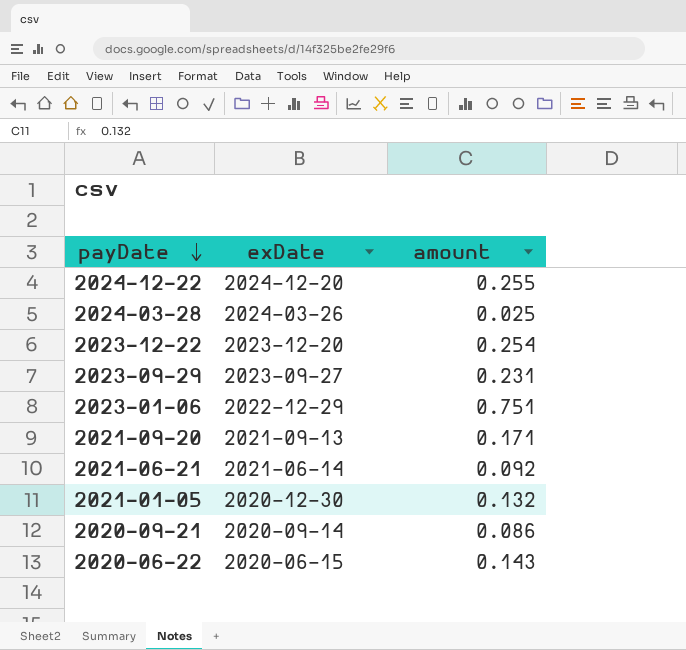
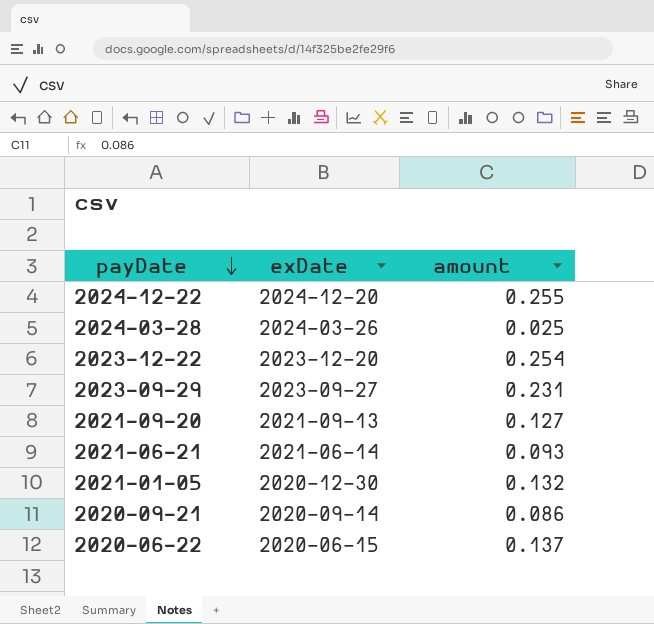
row 2023-01-06: 2022-12-29 | 0.751 -> none
2021-09-20 | amount: 0.171 -> 0.127
2021-06-21 | amount: 0.092 -> 0.093
2020-06-22 | amount: 0.143 -> 0.137

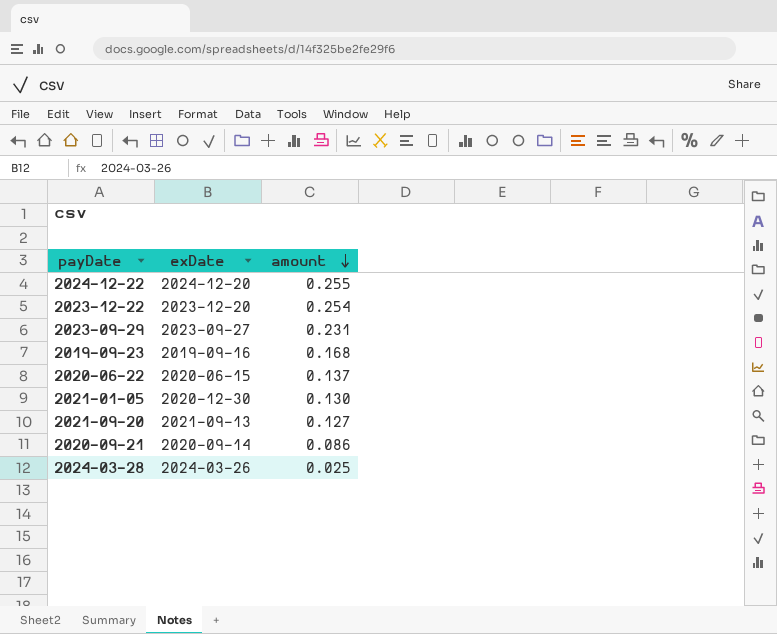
row order: payDate descending -> amount descending
row 2021-06-21: 2021-06-14 | 0.093 -> none
row 2019-09-23: none -> 2019-09-16 | 0.168
2021-01-05 | amount: 0.132 -> 0.130

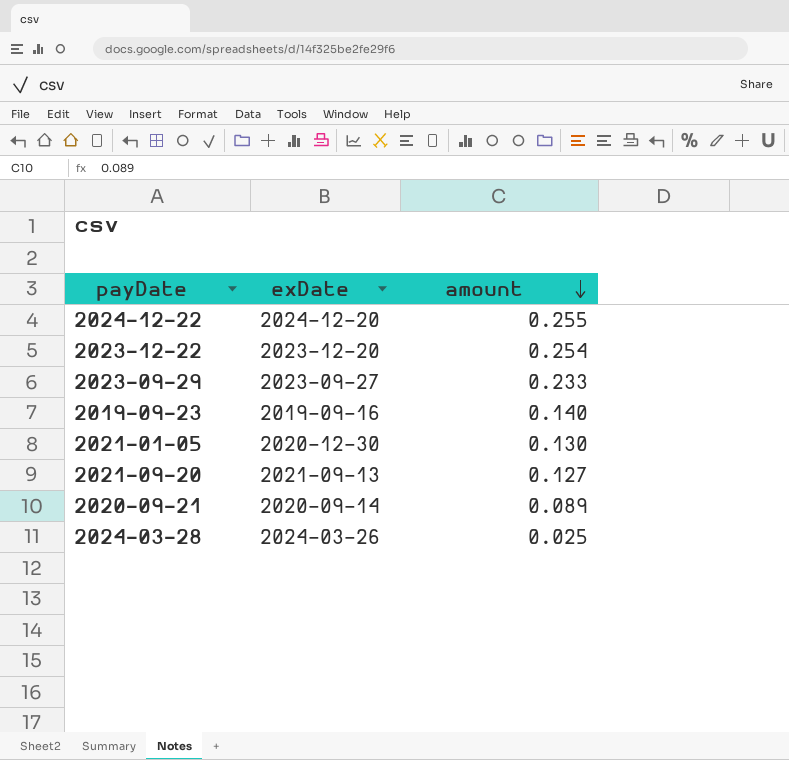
row 2020-06-22: 2020-06-15 | 0.137 -> none
2023-09-29 | amount: 0.231 -> 0.233
2019-09-23 | amount: 0.168 -> 0.140
2020-09-21 | amount: 0.086 -> 0.089

